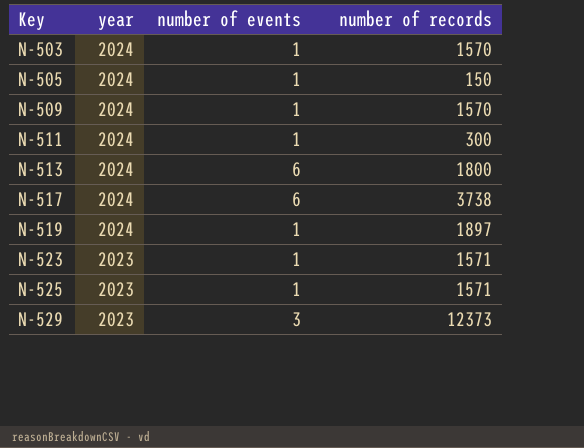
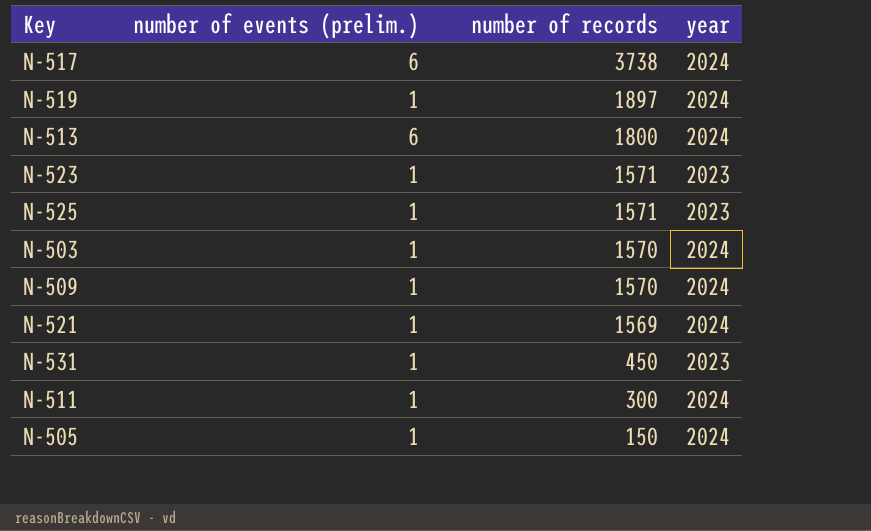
row order: Key ascending -> number of records descending
column name: number of events -> number of events (prelim.)
column year | position: 2 -> 4
row N-529: 2023 | 3 | 12373 -> none
row N-521: none -> 1 | 1569 | 2024
row N-531: none -> 1 | 450 | 2023

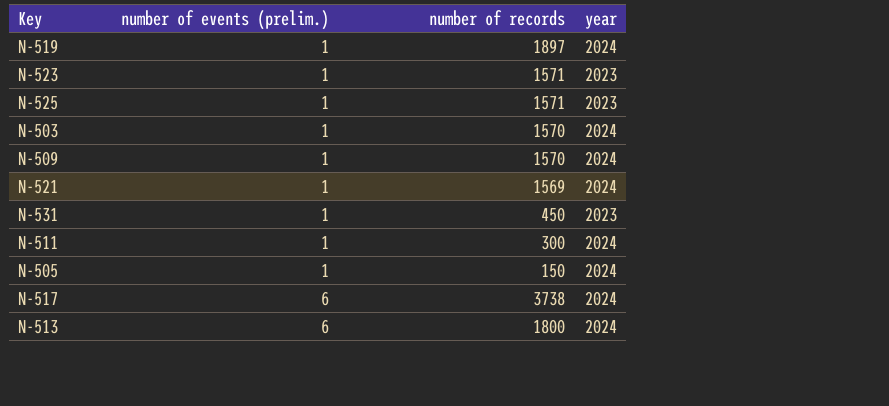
row order: number of records descending -> number of events (prelim.) ascending

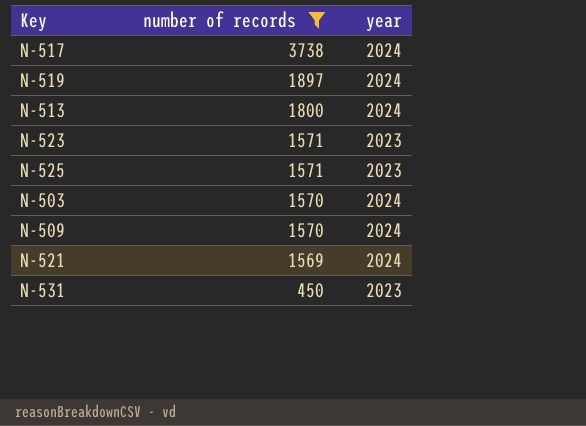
filter: none -> number of records >= 450
row order: number of events (prelim.) ascending -> number of records descending
column number of events (prelim.) | position: 2 -> none

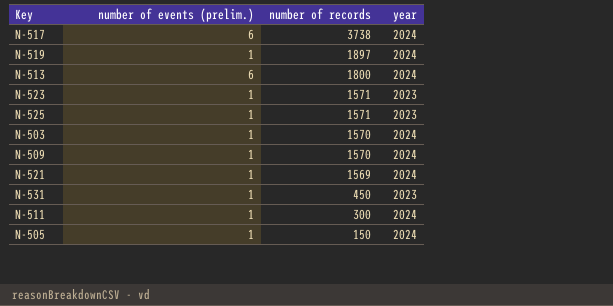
filter: number of records >= 450 -> none
column number of events (prelim.) | position: none -> 2

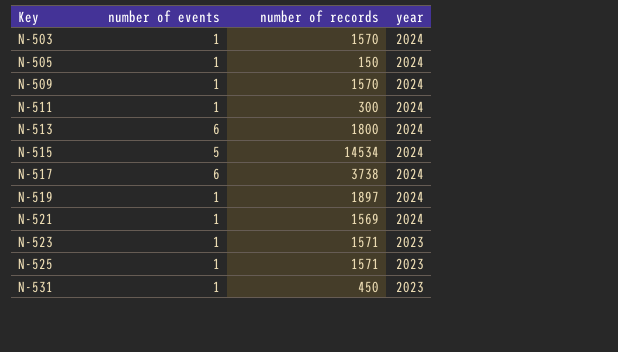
row order: number of records descending -> Key ascending
column name: number of events (prelim.) -> number of events
row N-515: none -> 5 | 14534 | 2024

